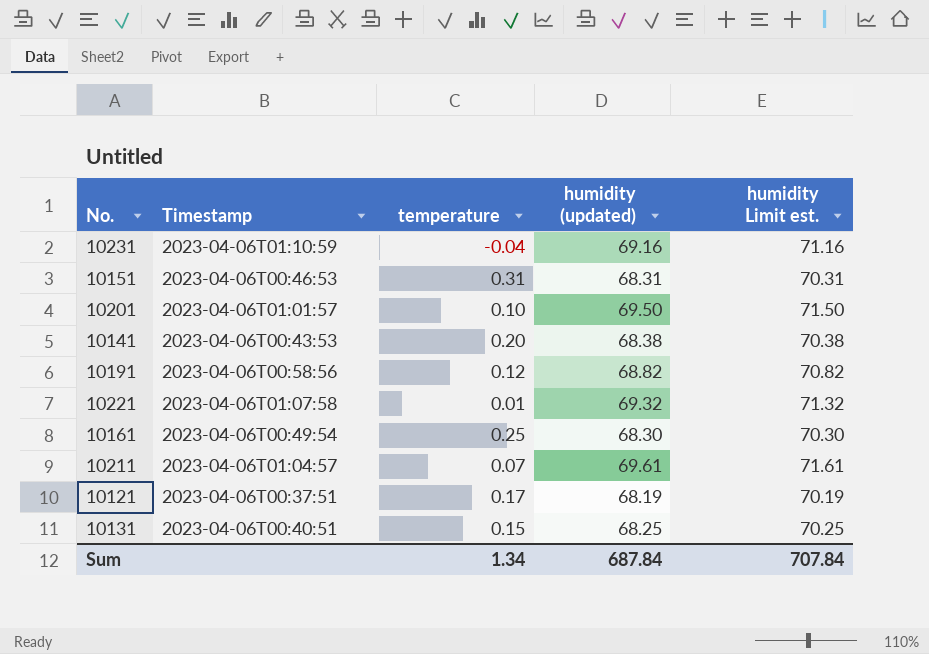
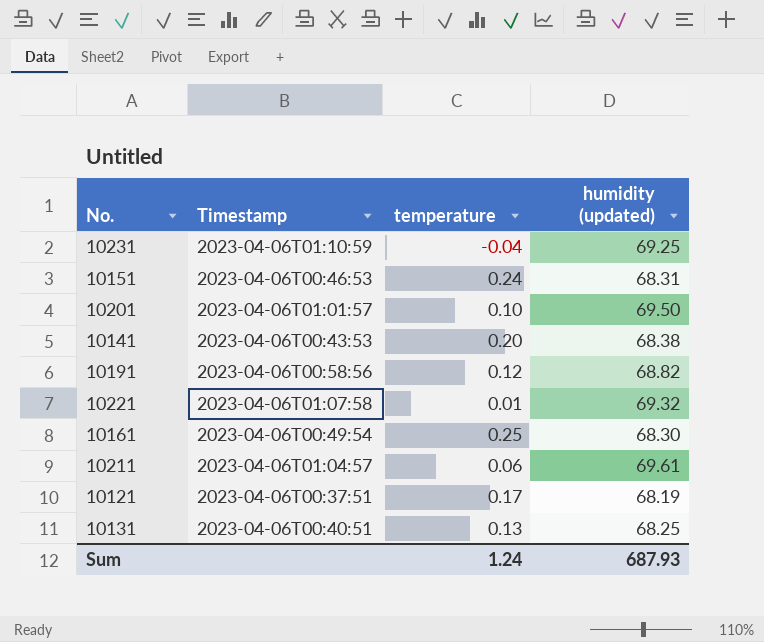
column humidity Limit est. | formula: [humidity (updated)] + 2 -> none
10231 | humidity (updated): 69.16 -> 69.25
10151 | temperature: 0.31 -> 0.24
10211 | temperature: 0.07 -> 0.06
10131 | temperature: 0.15 -> 0.13
Sum | temperature: 1.34 -> 1.24
Sum | humidity (updated): 687.84 -> 687.93

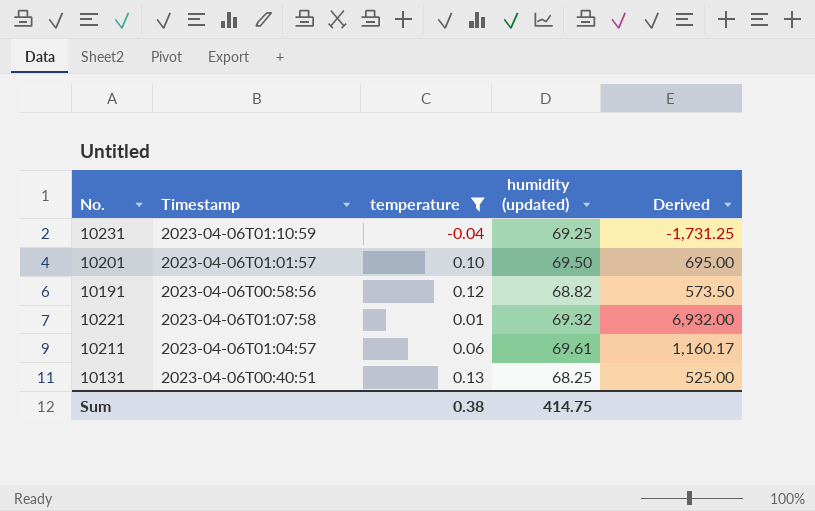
filter: none -> temperature <= 0.13
column Derived | formula: none -> [humidity (updated)] / [temperature]
Sum | temperature: 1.24 -> 0.38
Sum | humidity (updated): 687.93 -> 414.75

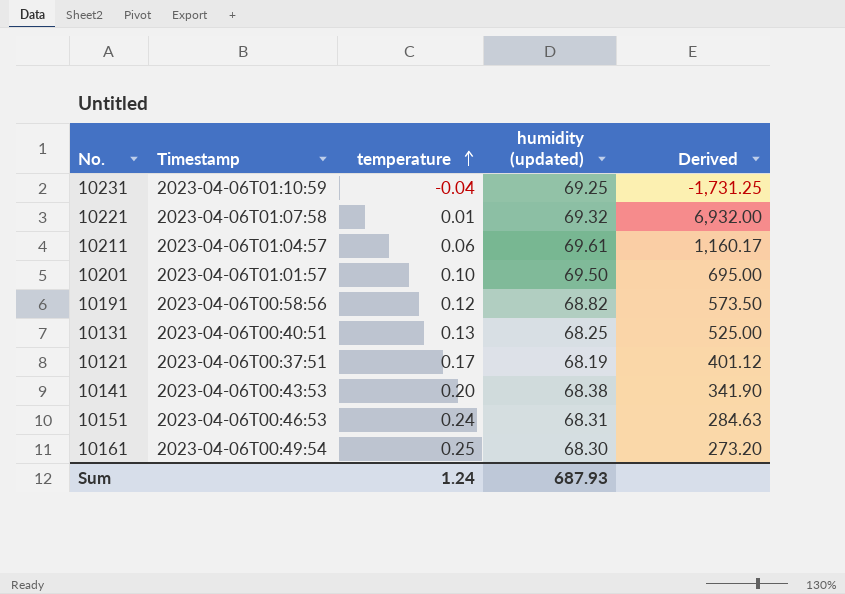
filter: temperature <= 0.13 -> none
row order: none -> temperature ascending
Sum | temperature: 0.38 -> 1.24
Sum | humidity (updated): 414.75 -> 687.93

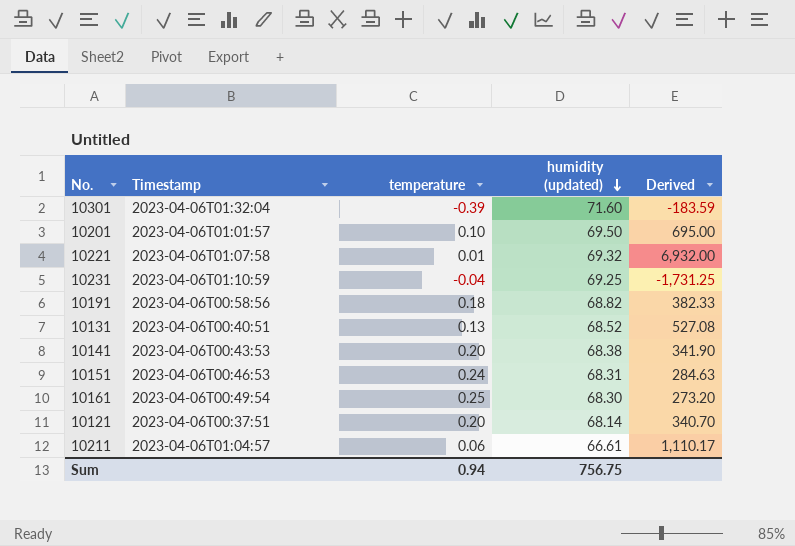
row order: temperature ascending -> humidity (updated) descending
row 10301: none -> 2023-04-06T01:32:04 | -0.39 | 71.60 | -183.59
10191 | temperature: 0.12 -> 0.18
10191 | Derived: 573.50 -> 382.33
10131 | humidity (updated): 68.25 -> 68.52
10131 | Derived: 525.00 -> 527.08
10121 | temperature: 0.17 -> 0.20
10121 | humidity (updated): 68.19 -> 68.14
10121 | Derived: 401.12 -> 340.70
10211 | humidity (updated): 69.61 -> 66.61
10211 | Derived: 1,160.17 -> 1,110.17
Sum | temperature: 1.24 -> 0.94
Sum | humidity (updated): 687.93 -> 756.75

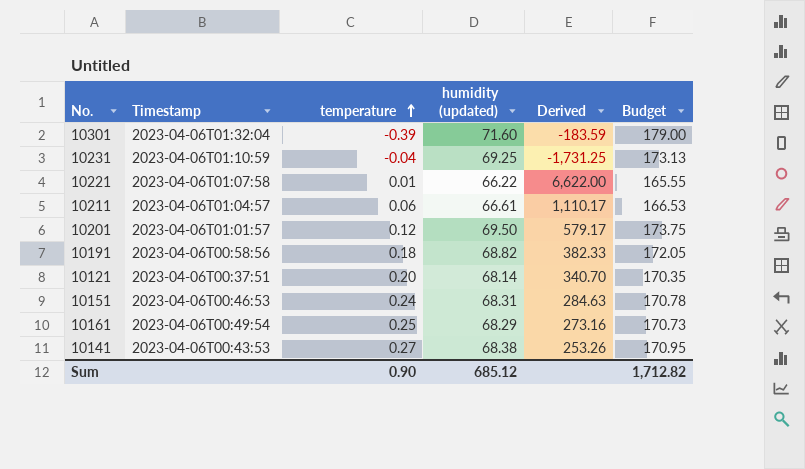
row order: humidity (updated) descending -> temperature ascending
column Budget | formula: none -> [humidity (updated)] * 2.5
row 10131: 2023-04-06T00:40:51 | 0.13 | 68.52 | 527.08 -> none
10221 | humidity (updated): 69.32 -> 66.22
10221 | Derived: 6,932.00 -> 6,622.00
10201 | temperature: 0.10 -> 0.12
10201 | Derived: 695.00 -> 579.17
10161 | humidity (updated): 68.30 -> 68.29
10161 | Derived: 273.20 -> 273.16
10141 | temperature: 0.20 -> 0.27
10141 | Derived: 341.90 -> 253.26
Sum | temperature: 0.94 -> 0.90
Sum | humidity (updated): 756.75 -> 685.12

